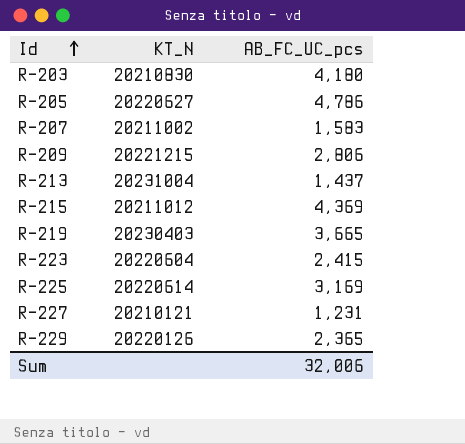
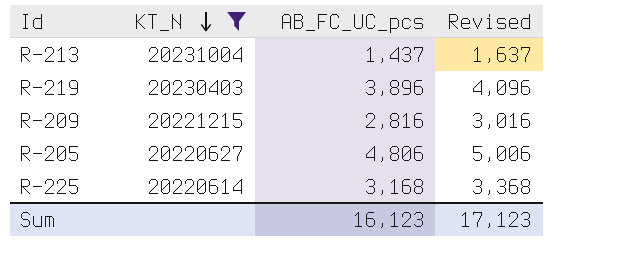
filter: none -> KT_N >= 20220614
row order: Id ascending -> KT_N descending
column Revised | formula: none -> [AB_FC_UC_pcs] + 200
R-219 | AB_FC_UC_pcs: 3,665 -> 3,896
R-209 | AB_FC_UC_pcs: 2,806 -> 2,816
R-205 | AB_FC_UC_pcs: 4,786 -> 4,806
R-225 | AB_FC_UC_pcs: 3,169 -> 3,168
Sum | AB_FC_UC_pcs: 32,006 -> 16,123

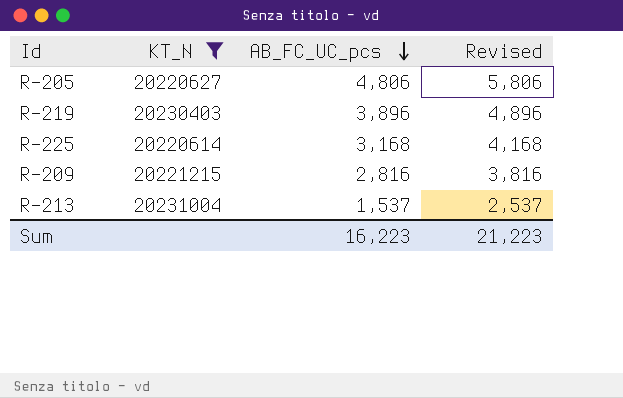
row order: KT_N descending -> AB_FC_UC_pcs descending
column Revised | formula: [AB_FC_UC_pcs] + 200 -> [AB_FC_UC_pcs] + 1000
R-213 | AB_FC_UC_pcs: 1,437 -> 1,537
Sum | AB_FC_UC_pcs: 16,123 -> 16,223
Sum | Revised: 17,123 -> 21,223

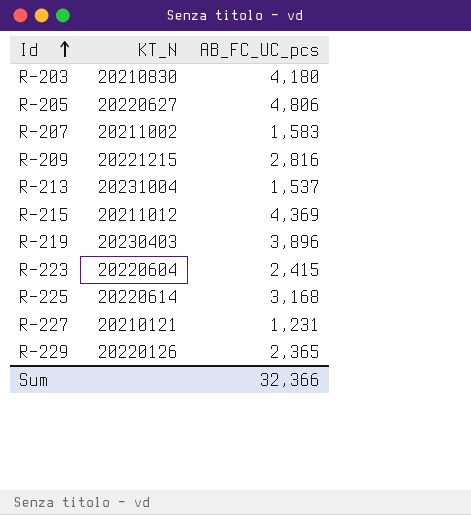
filter: KT_N >= 20220614 -> none
row order: AB_FC_UC_pcs descending -> Id ascending
column Revised | formula: [AB_FC_UC_pcs] + 1000 -> none
Sum | AB_FC_UC_pcs: 16,223 -> 32,366

